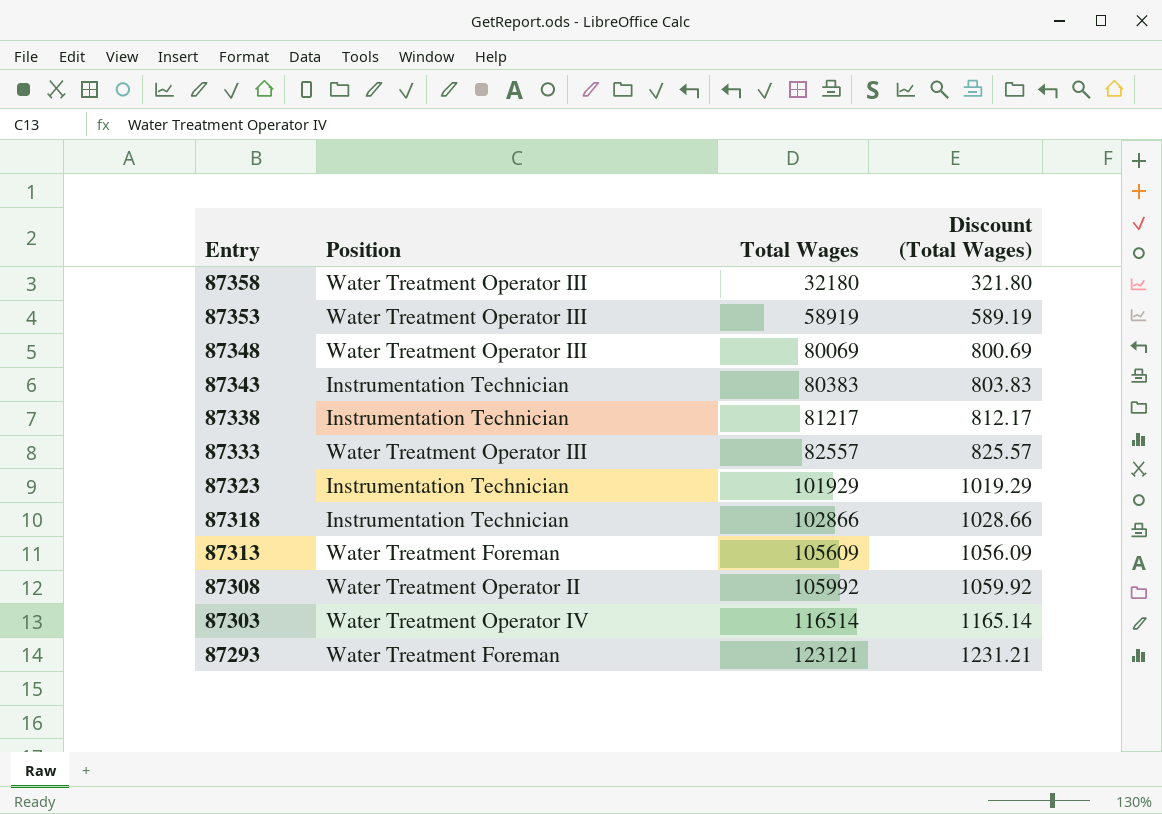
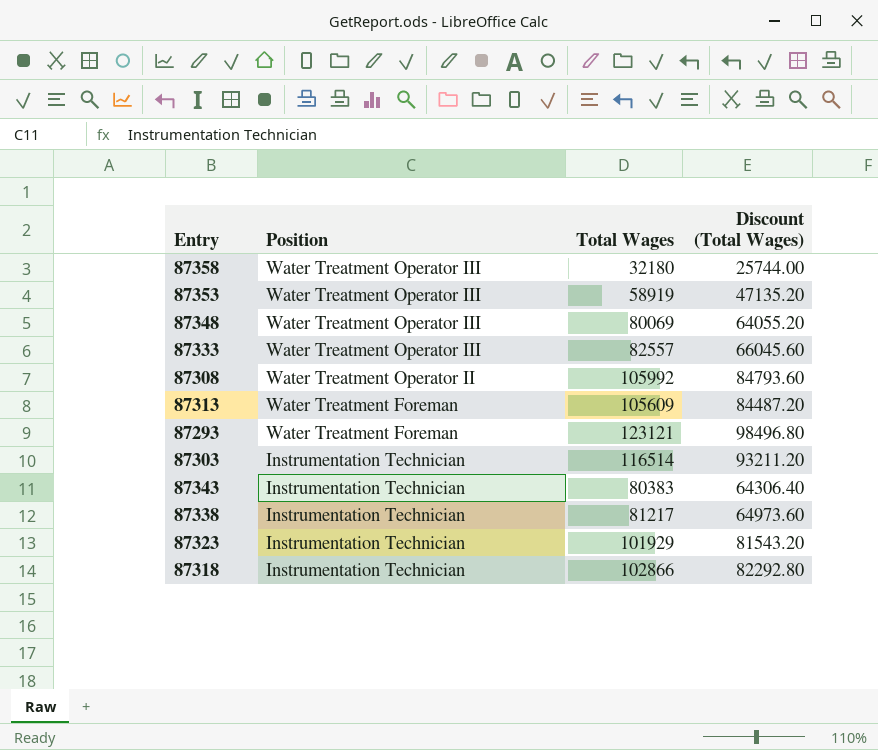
row order: Entry descending -> Position descending
column Discount (Total Wages) | formula: [Total Wages] * 0.01 -> [Total Wages] * 0.8
87303 | Position: Water Treatment Operator IV -> Instrumentation Technician

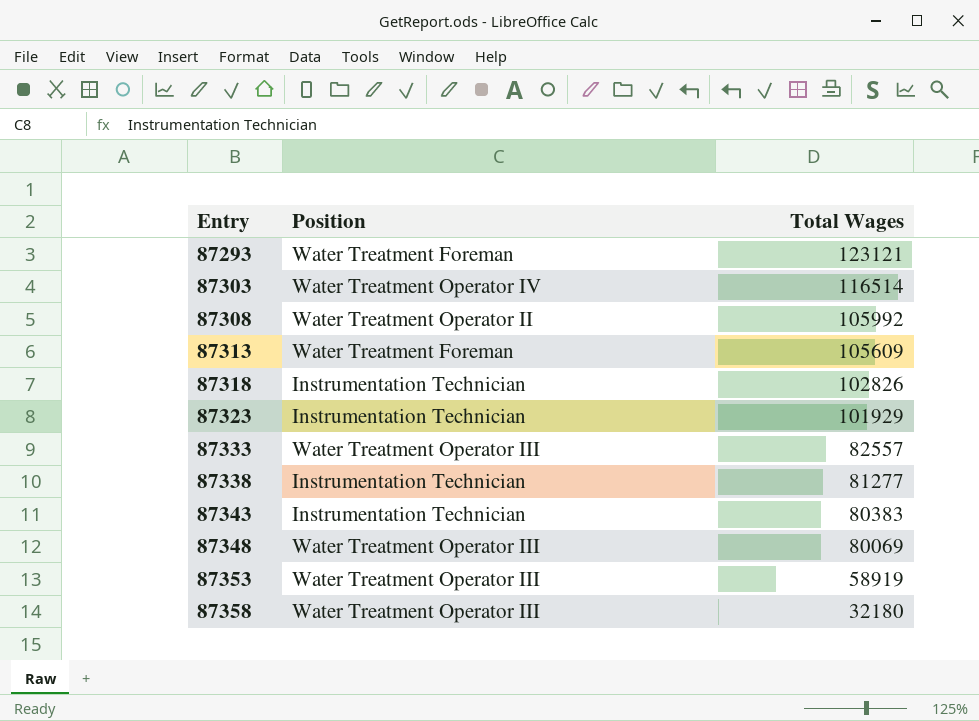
row order: Position descending -> Entry ascending
column Discount (Total Wages) | formula: [Total Wages] * 0.8 -> none
87303 | Position: Instrumentation Technician -> Water Treatment Operator IV
87318 | Total Wages: 102866 -> 102826
87338 | Total Wages: 81217 -> 81277

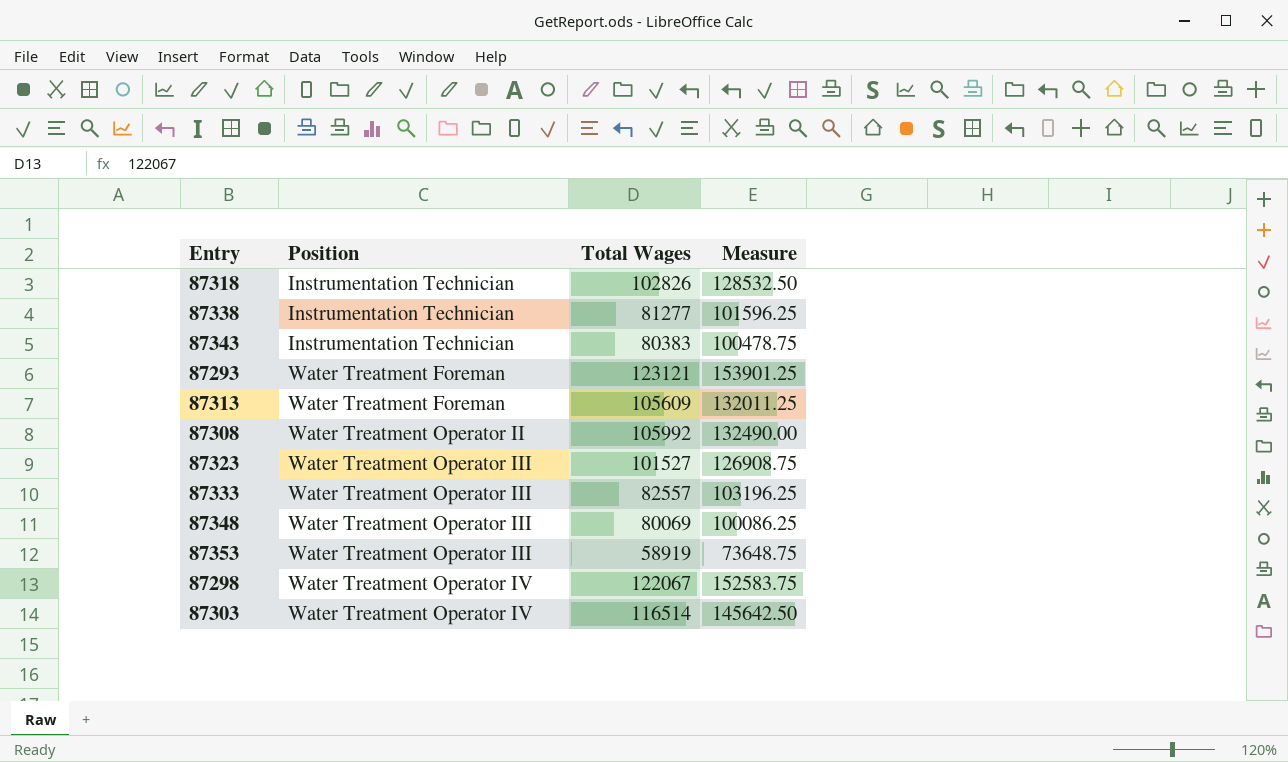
row order: Entry ascending -> Position ascending
column Measure | formula: none -> [Total Wages] * 1.25
row 87358: Water Treatment Operator III | 32180 -> none
87323 | Position: Instrumentation Technician -> Water Treatment Operator III
87323 | Total Wages: 101929 -> 101527
row 87298: none -> Water Treatment Operator IV | 122067 | 152583.75

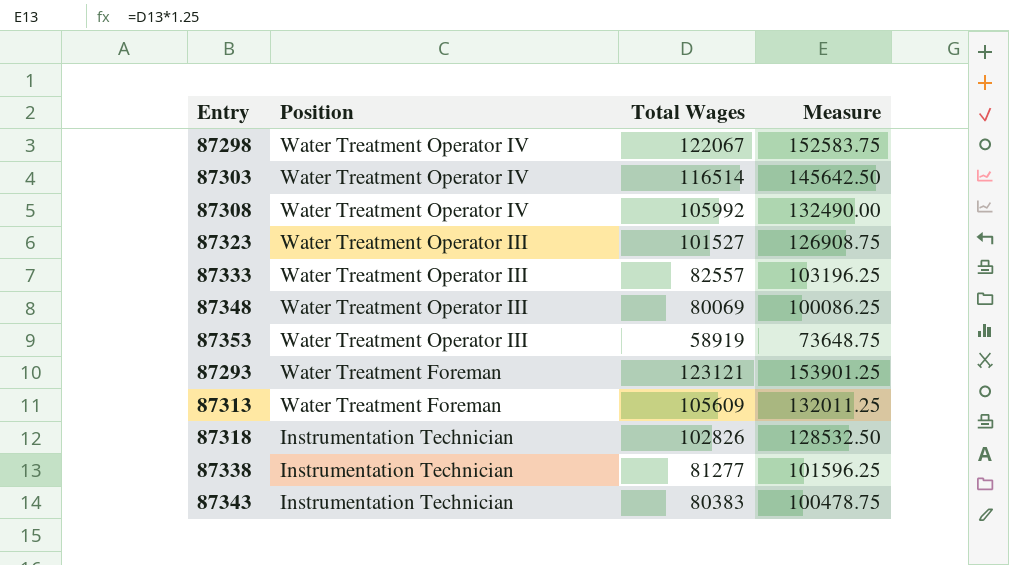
row order: Position ascending -> Position descending
87308 | Position: Water Treatment Operator II -> Water Treatment Operator IV

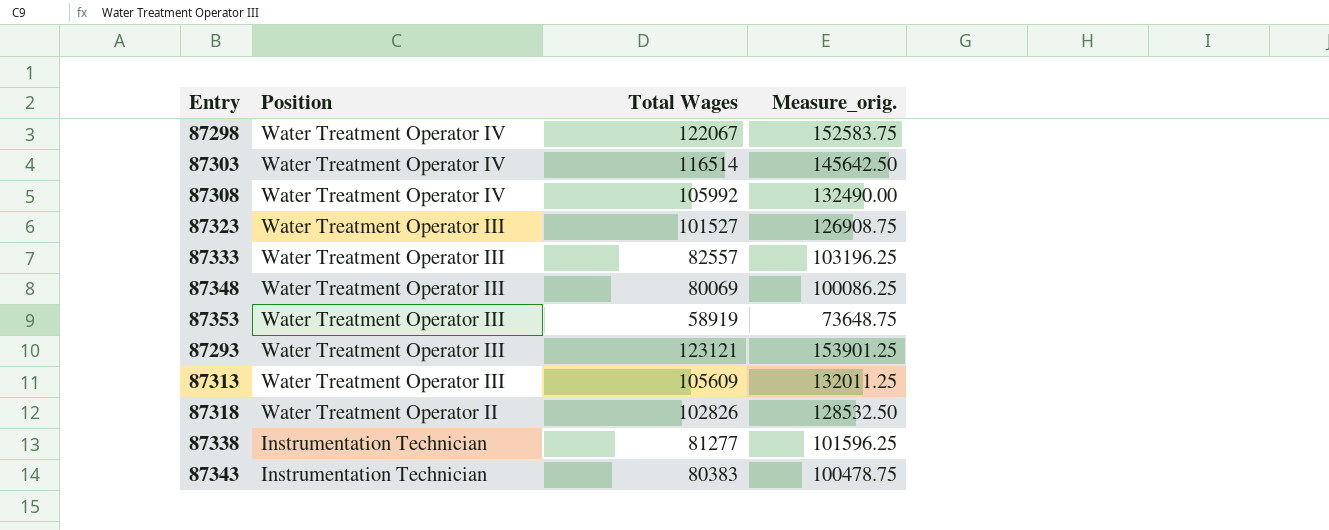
column name: Measure -> Measure_orig.
87293 | Position: Water Treatment Foreman -> Water Treatment Operator III
87313 | Position: Water Treatment Foreman -> Water Treatment Operator III
87318 | Position: Instrumentation Technician -> Water Treatment Operator II

